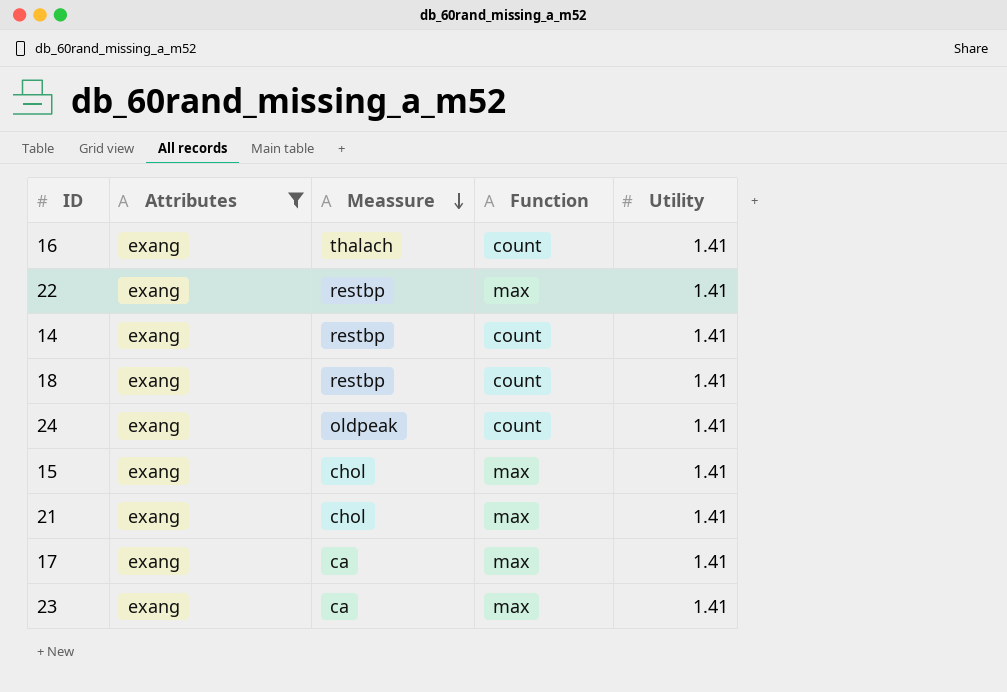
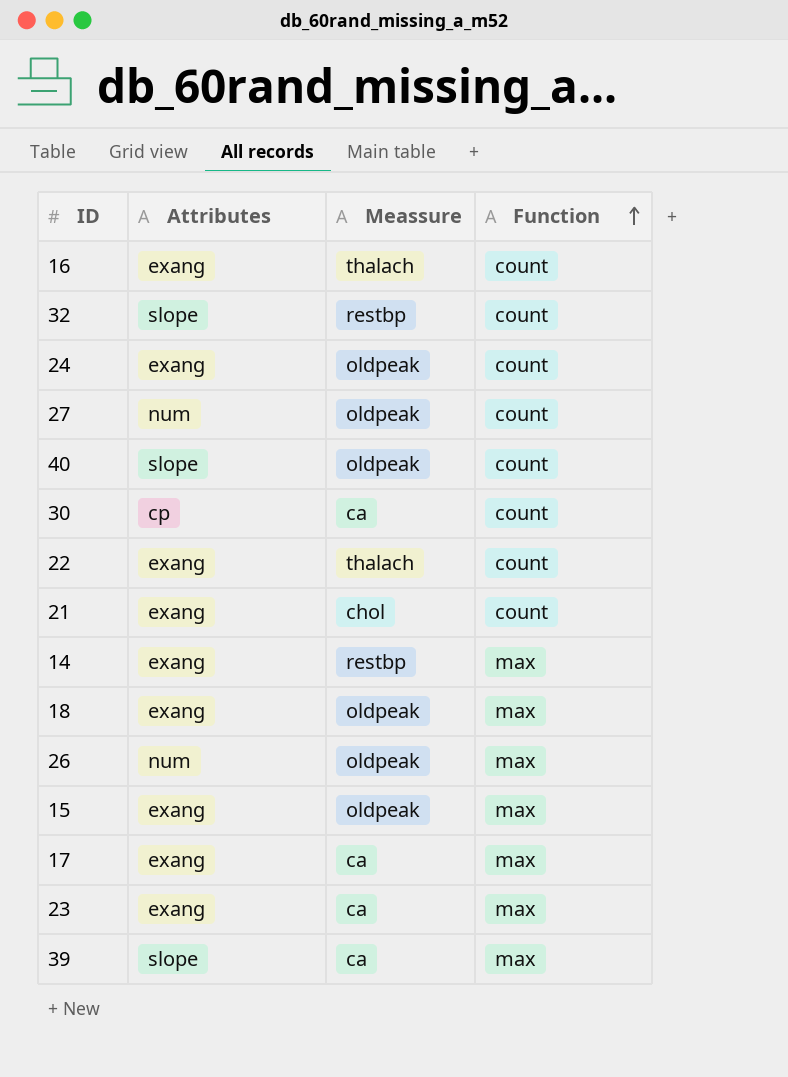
filter: Attributes = exang -> none
row order: Meassure descending -> Function ascending
column Utility | position: 5 -> none
22 | Meassure: restbp -> thalach
22 | Function: max -> count
21 | Function: max -> count
14 | Function: count -> max
18 | Meassure: restbp -> oldpeak
18 | Function: count -> max
15 | Meassure: chol -> oldpeak

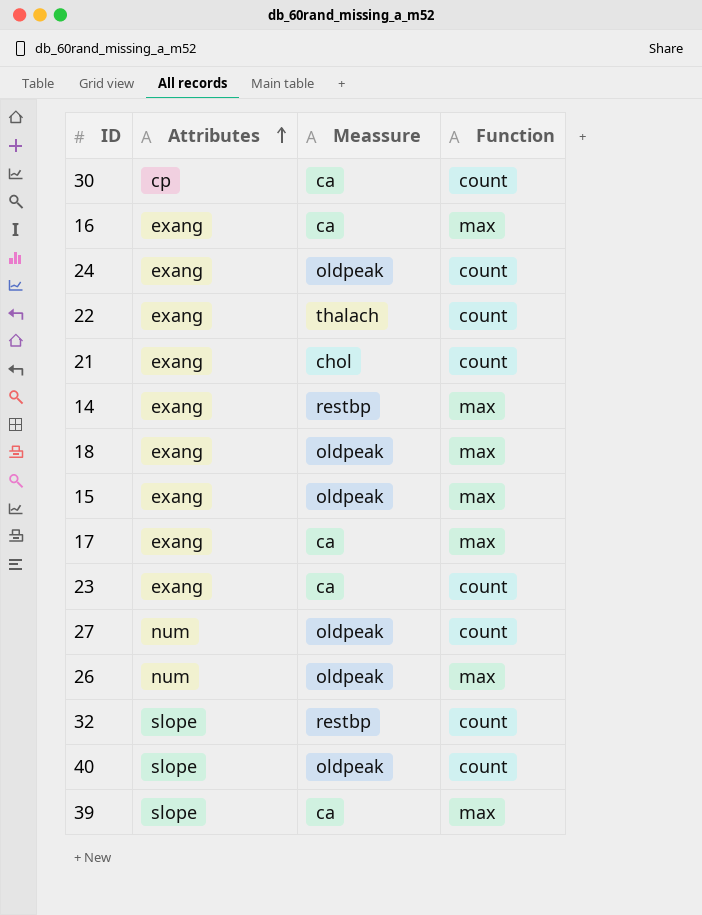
row order: Function ascending -> Attributes ascending
16 | Meassure: thalach -> ca
16 | Function: count -> max
23 | Function: max -> count

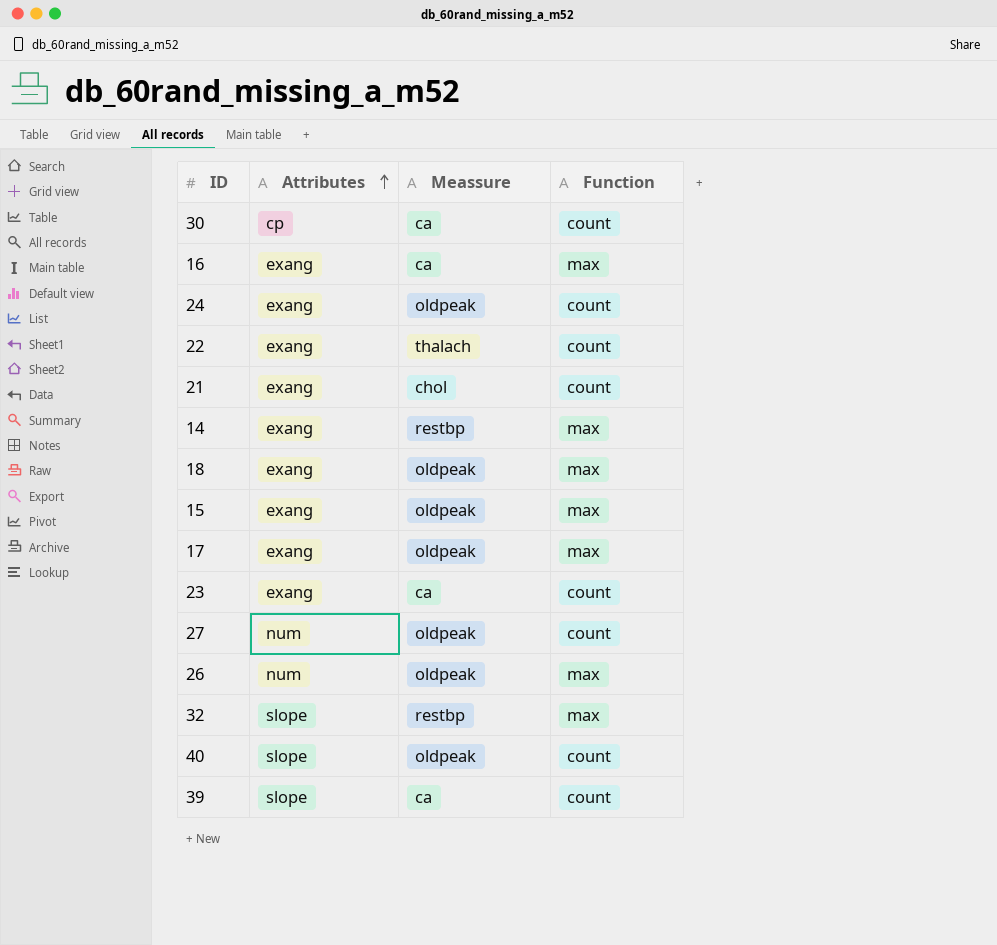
17 | Meassure: ca -> oldpeak
32 | Function: count -> max
39 | Function: max -> count

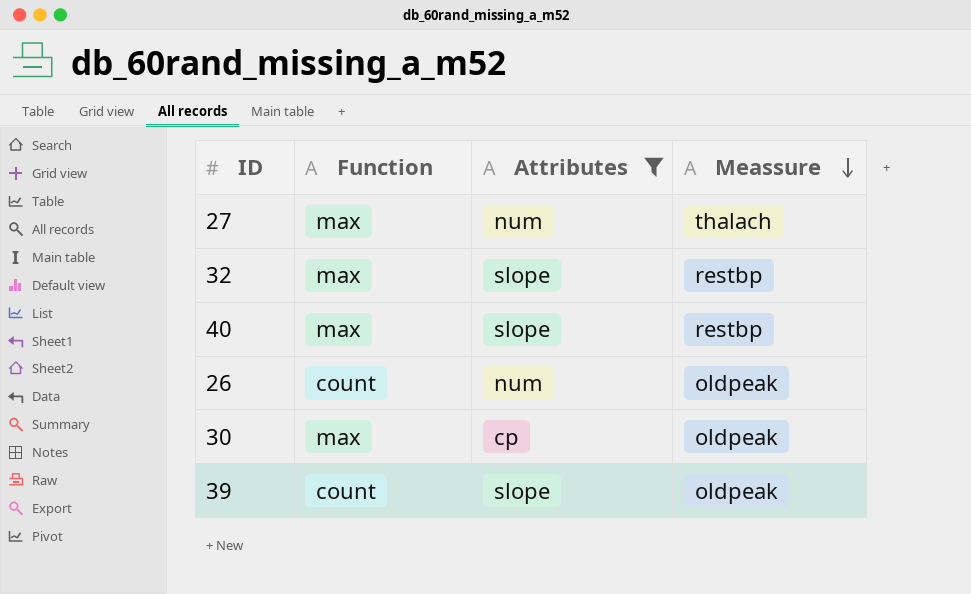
filter: none -> Attributes != exang
row order: Attributes ascending -> Meassure descending
column Function | position: 4 -> 2
27 | Function: count -> max
27 | Meassure: oldpeak -> thalach
40 | Function: count -> max
40 | Meassure: oldpeak -> restbp
26 | Function: max -> count
30 | Function: count -> max
30 | Meassure: ca -> oldpeak
39 | Meassure: ca -> oldpeak

